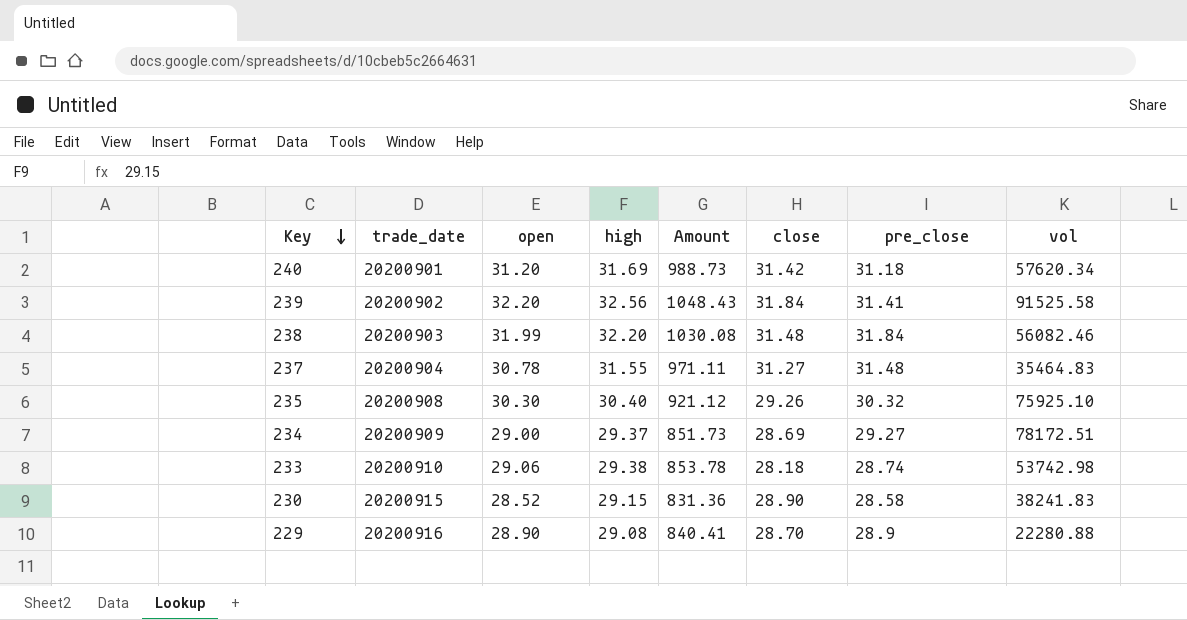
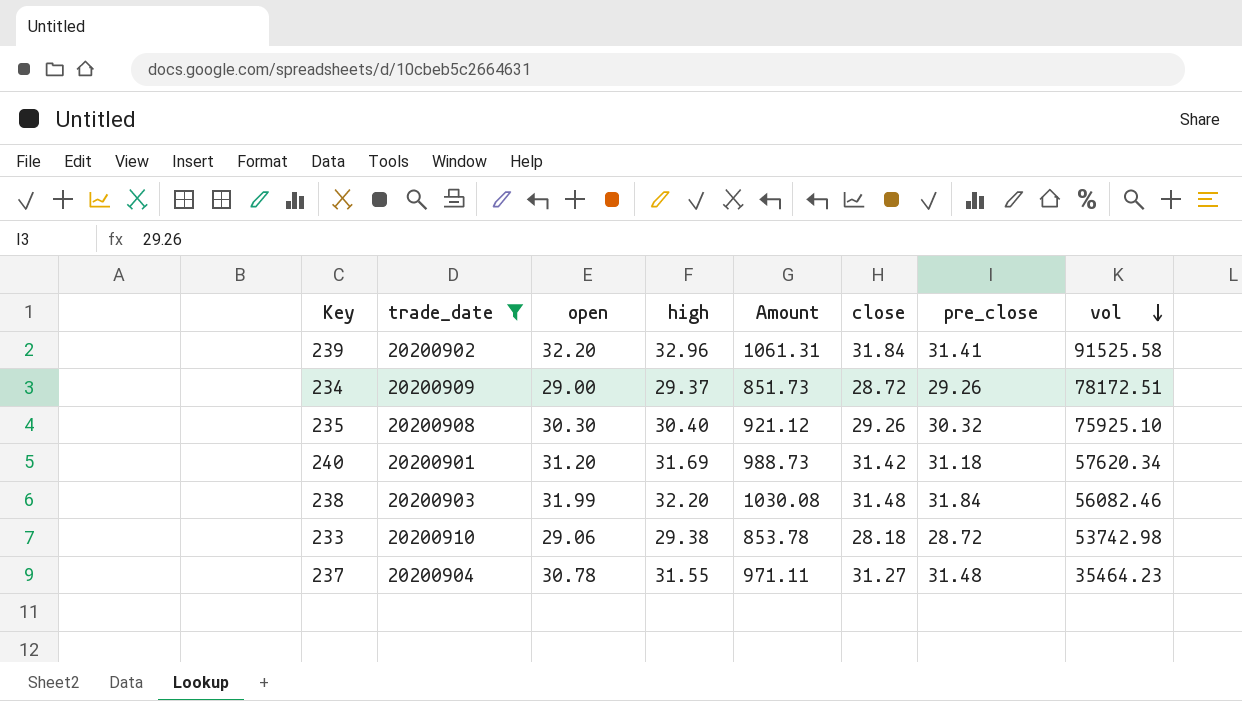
filter: none -> trade_date <= 20200910
row order: Key descending -> vol descending
239 | high: 32.56 -> 32.96
239 | Amount: 1048.43 -> 1061.31
234 | close: 28.69 -> 28.72
234 | pre_close: 29.27 -> 29.26
233 | pre_close: 28.74 -> 28.72
237 | vol: 35464.83 -> 35464.23

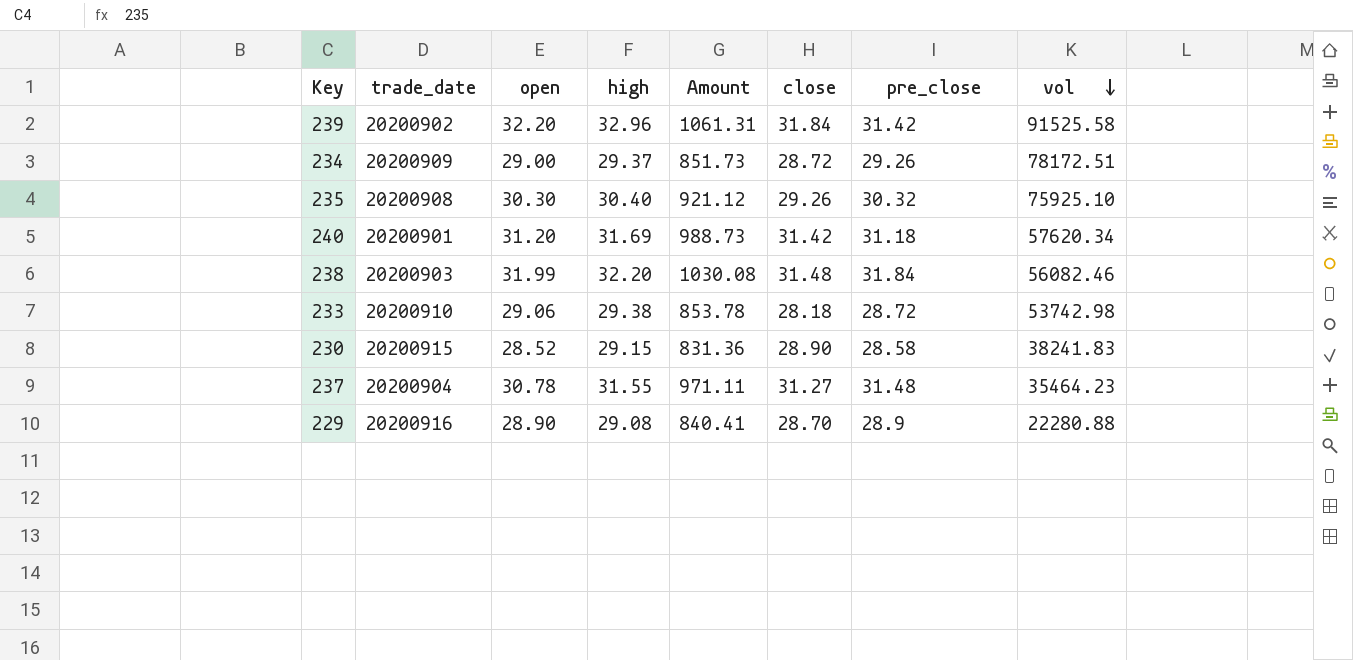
filter: trade_date <= 20200910 -> none
239 | pre_close: 31.41 -> 31.42

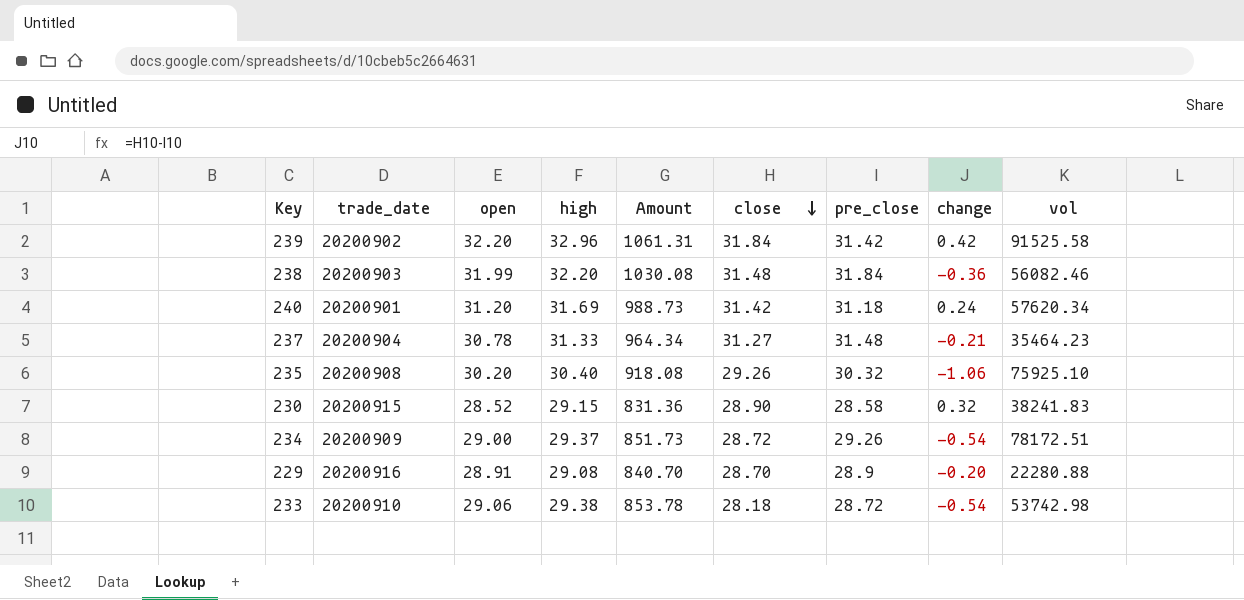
row order: vol descending -> close descending
column change | formula: none -> [close] - [pre_close]
237 | high: 31.55 -> 31.33
237 | Amount: 971.11 -> 964.34
235 | open: 30.30 -> 30.20
235 | Amount: 921.12 -> 918.08
229 | open: 28.90 -> 28.91
229 | Amount: 840.41 -> 840.70

